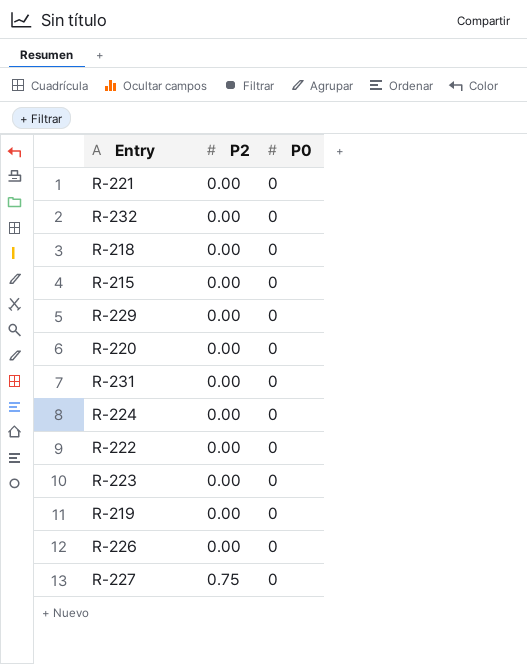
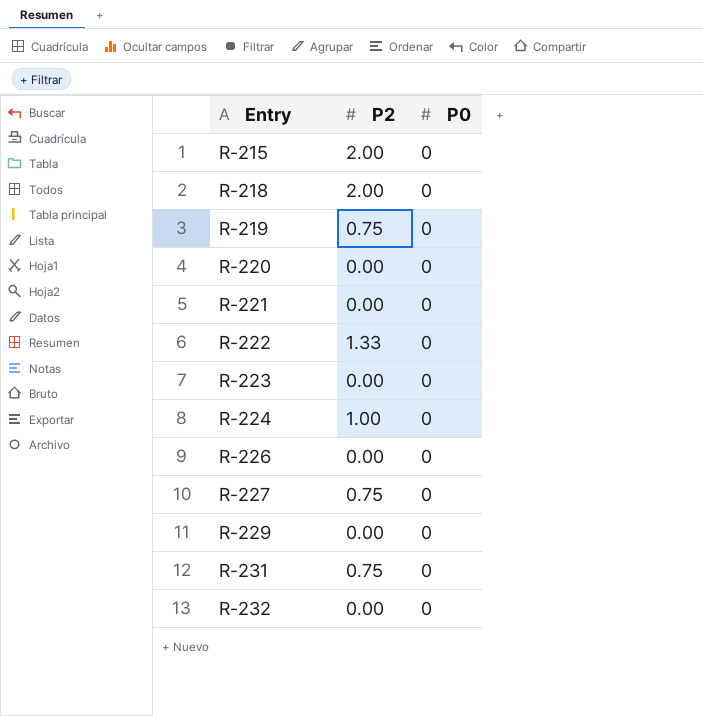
row order: P2 ascending -> Entry ascending
R-215 | P2: 0.00 -> 2.00
R-218 | P2: 0.00 -> 2.00
R-219 | P2: 0.00 -> 0.75
R-222 | P2: 0.00 -> 1.33
R-224 | P2: 0.00 -> 1.00
R-231 | P2: 0.00 -> 0.75

